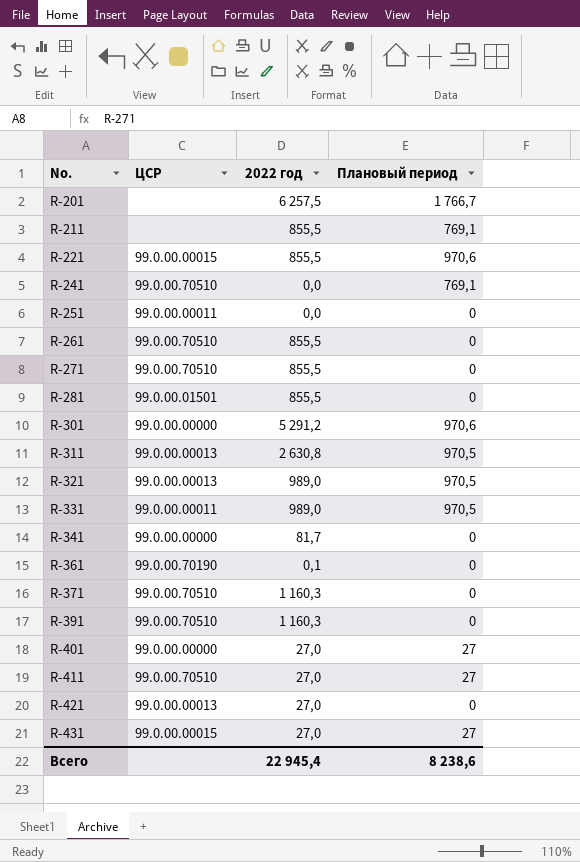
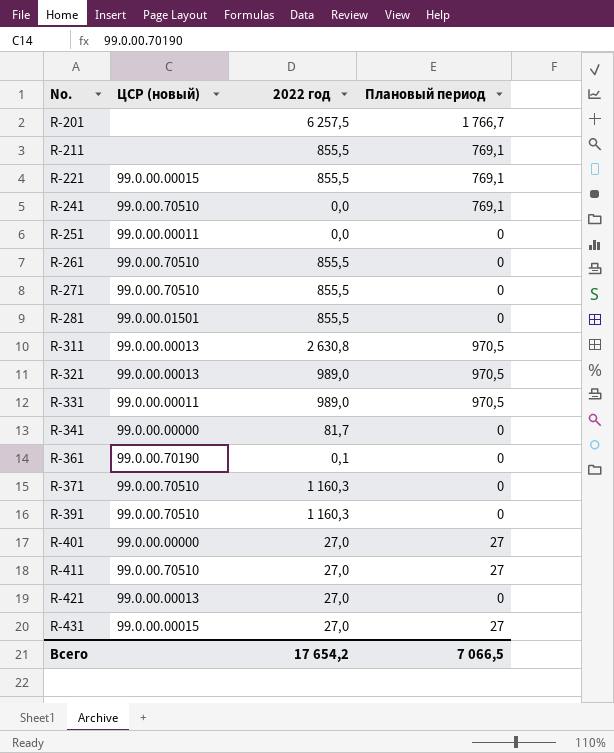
column name: ЦСР -> ЦСР (новый)
row R-301: 99.0.00.00000 | 5 291,2 | 970,6 -> none
R-221 | Плановый период: 970,6 -> 769,1
Всего | 2022 год: 22 945,4 -> 17 654,2
Всего | Плановый период: 8 238,6 -> 7 066,5

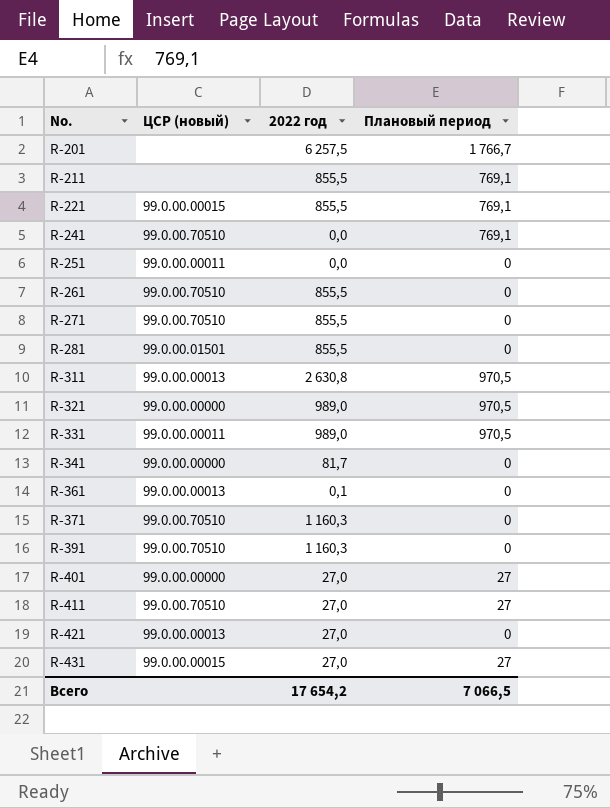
R-321 | ЦСР (новый): 99.0.00.00013 -> 99.0.00.00000
R-361 | ЦСР (новый): 99.0.00.70190 -> 99.0.00.00013

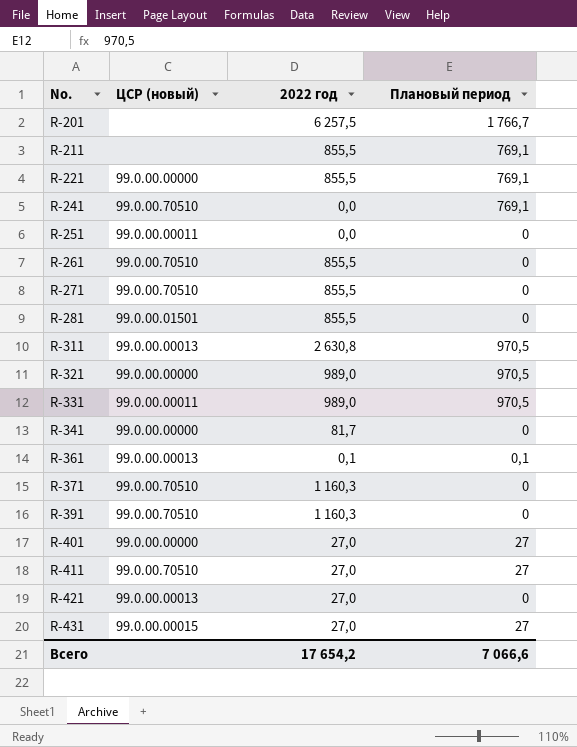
R-221 | ЦСР (новый): 99.0.00.00015 -> 99.0.00.00000
R-361 | Плановый период: 0 -> 0,1
Всего | Плановый период: 7 066,5 -> 7 066,6

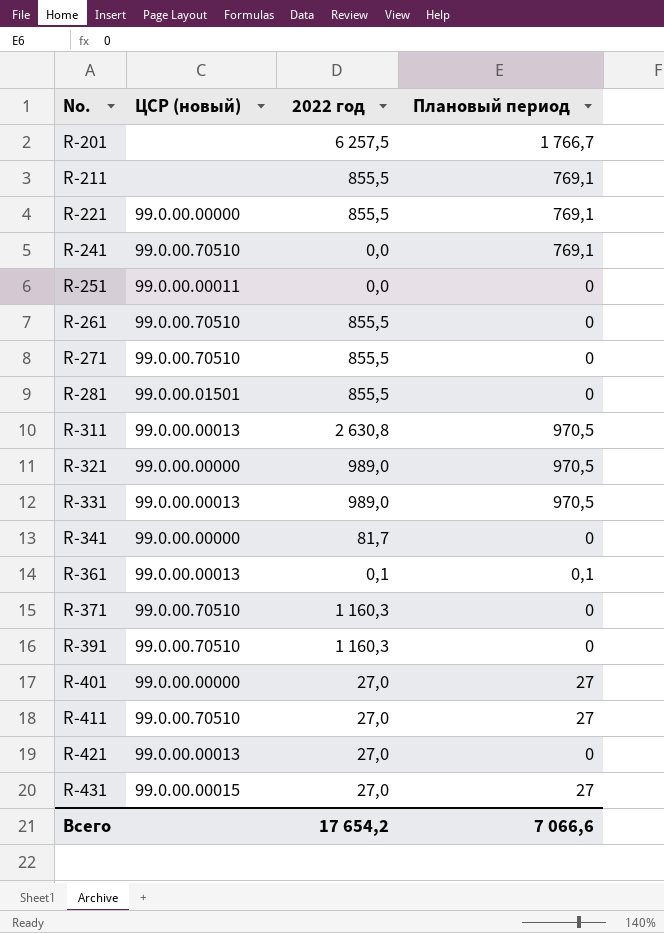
R-331 | ЦСР (новый): 99.0.00.00011 -> 99.0.00.00013

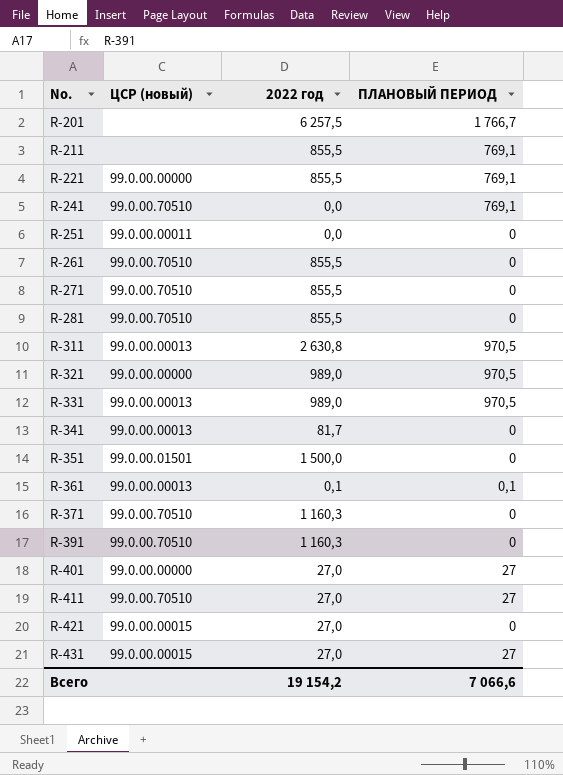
column name: Плановый период -> ПЛАНОВЫЙ ПЕРИОД
R-281 | ЦСР (новый): 99.0.00.01501 -> 99.0.00.70510
R-341 | ЦСР (новый): 99.0.00.00000 -> 99.0.00.00013
row R-351: none -> 99.0.00.01501 | 1 500,0 | 0
R-421 | ЦСР (новый): 99.0.00.00013 -> 99.0.00.00015
Всего | 2022 год: 17 654,2 -> 19 154,2

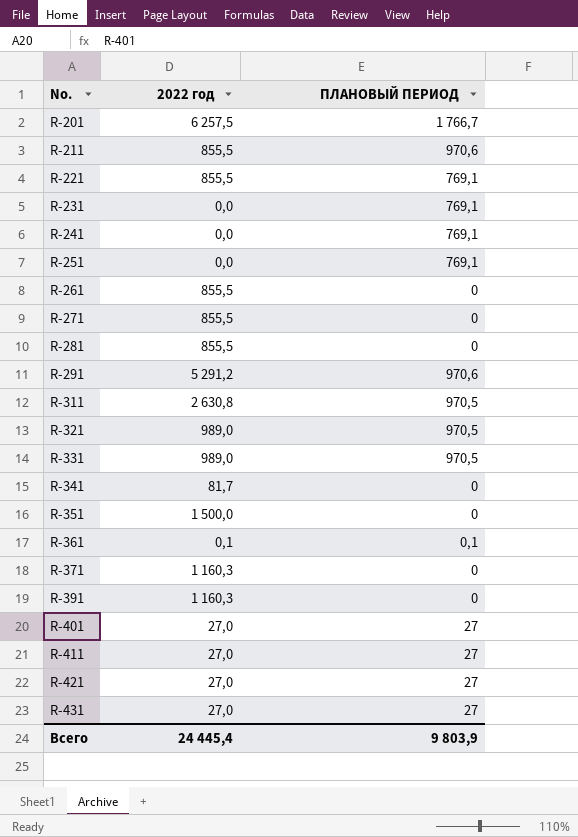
column ЦСР (новый) | position: 2 -> none
R-211 | ПЛАНОВЫЙ ПЕРИОД: 769,1 -> 970,6
row R-231: none -> 0,0 | 769,1
R-251 | ПЛАНОВЫЙ ПЕРИОД: 0 -> 769,1
row R-291: none -> 5 291,2 | 970,6
R-421 | ПЛАНОВЫЙ ПЕРИОД: 0 -> 27
Всего | 2022 год: 19 154,2 -> 24 445,4
Всего | ПЛАНОВЫЙ ПЕРИОД: 7 066,6 -> 9 803,9

